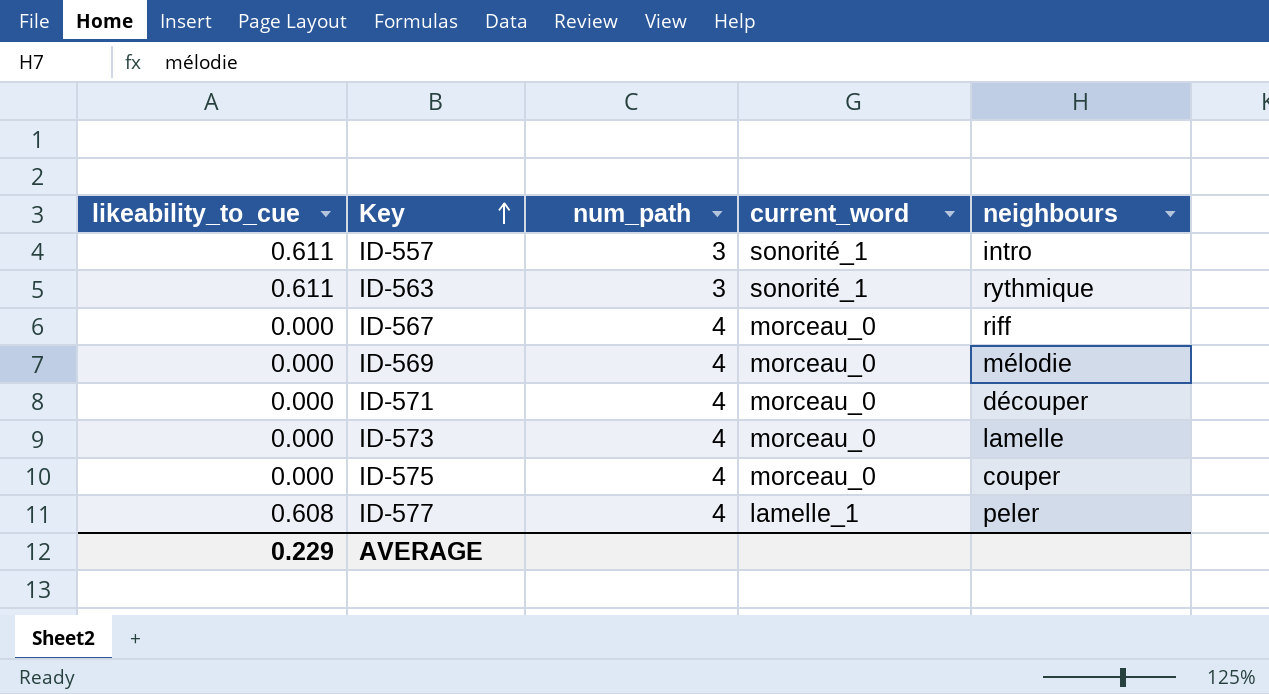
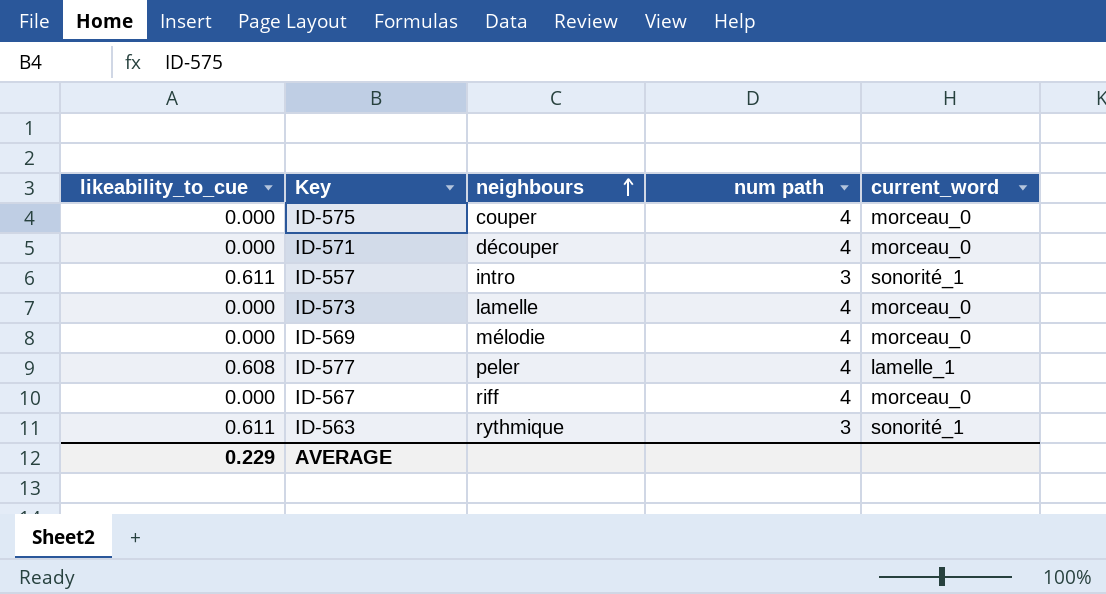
row order: Key ascending -> neighbours ascending
column neighbours | position: 5 -> 3
column name: num_path -> num path

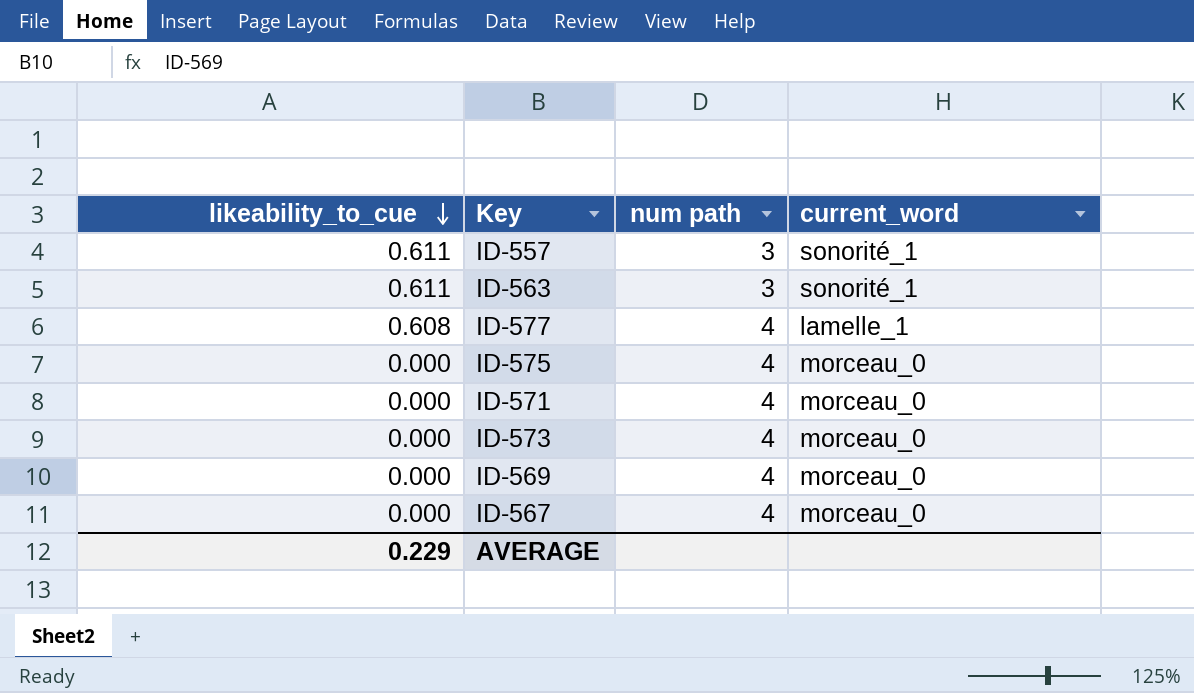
row order: neighbours ascending -> likeability_to_cue descending
column neighbours | position: 3 -> none

